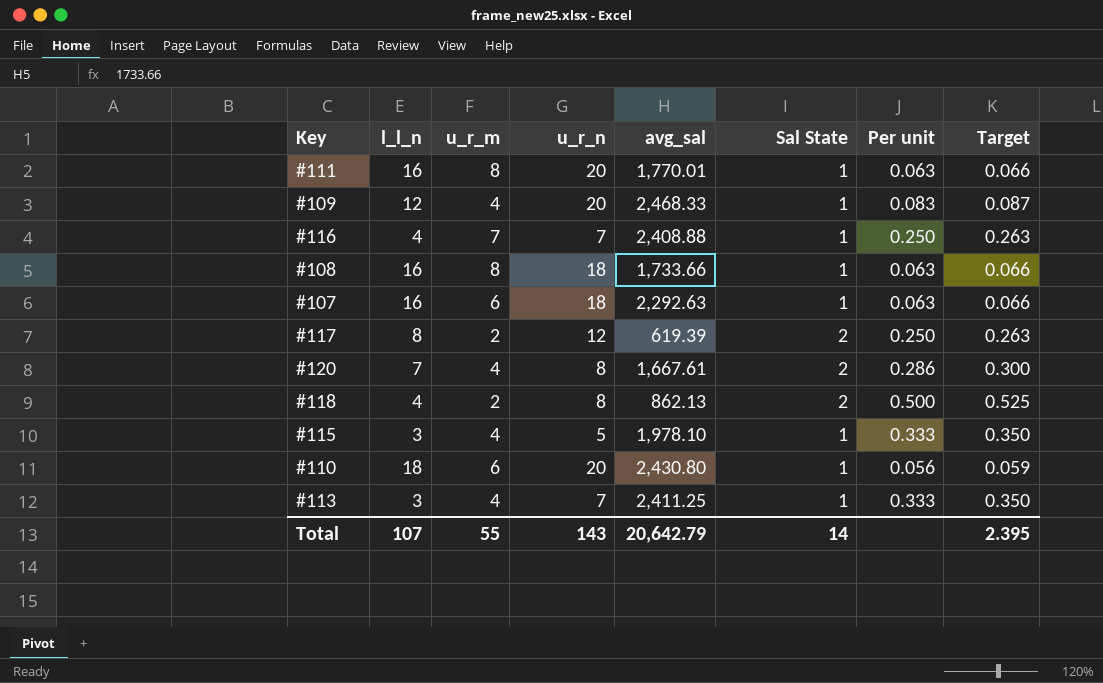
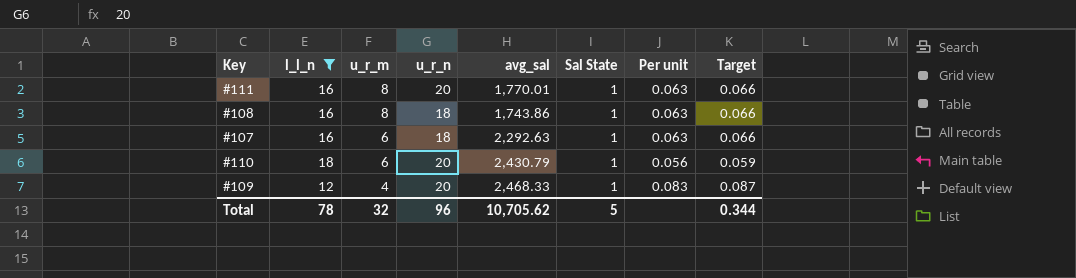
filter: none -> l_l_n >= 12
row order: none -> u_r_m descending
#108 | avg_sal: 1,733.66 -> 1,743.86
#110 | avg_sal: 2,430.80 -> 2,430.79
Total | l_l_n: 107 -> 78
Total | u_r_m: 55 -> 32
Total | u_r_n: 143 -> 96
Total | avg_sal: 20,642.79 -> 10,705.62
Total | Sal State: 14 -> 5
Total | Target: 2.395 -> 0.344

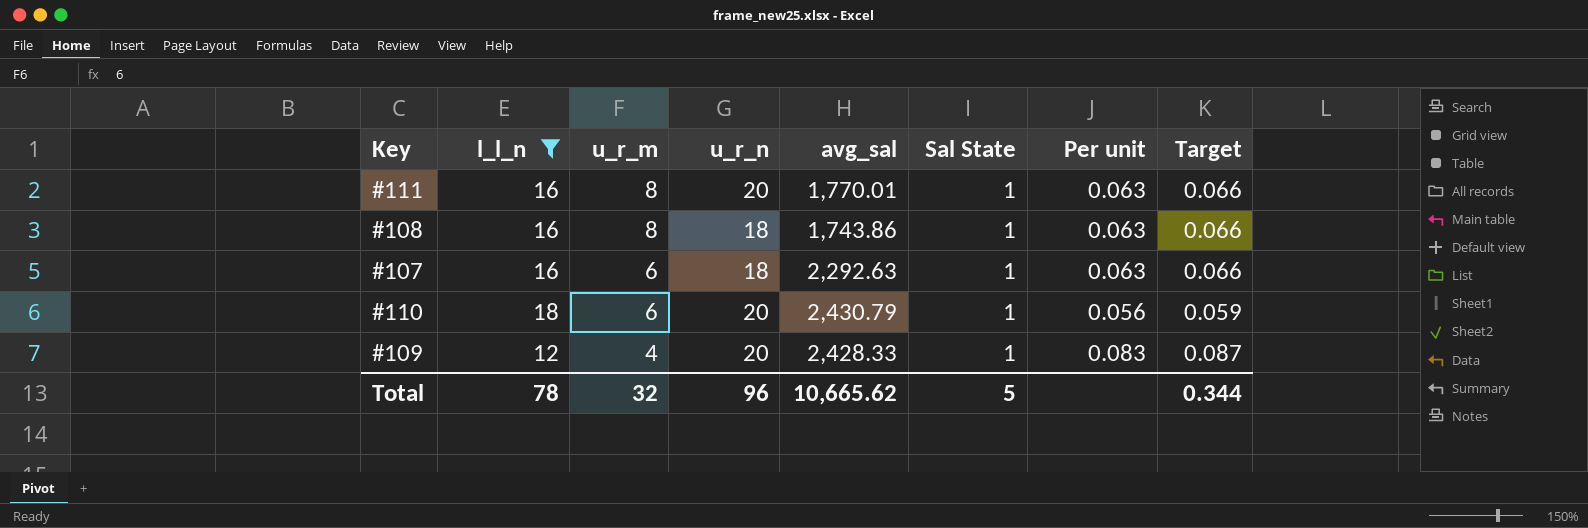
#109 | avg_sal: 2,468.33 -> 2,428.33
Total | avg_sal: 10,705.62 -> 10,665.62

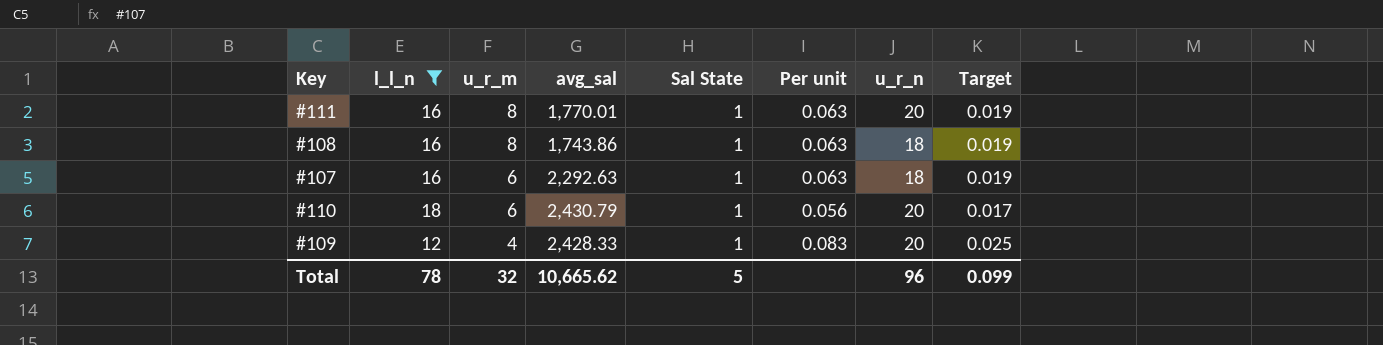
column u_r_n | position: 4 -> 7
column Target | formula: [Per unit] * 1.05 -> [Per unit] * 0.3
Total | Target: 0.344 -> 0.099

